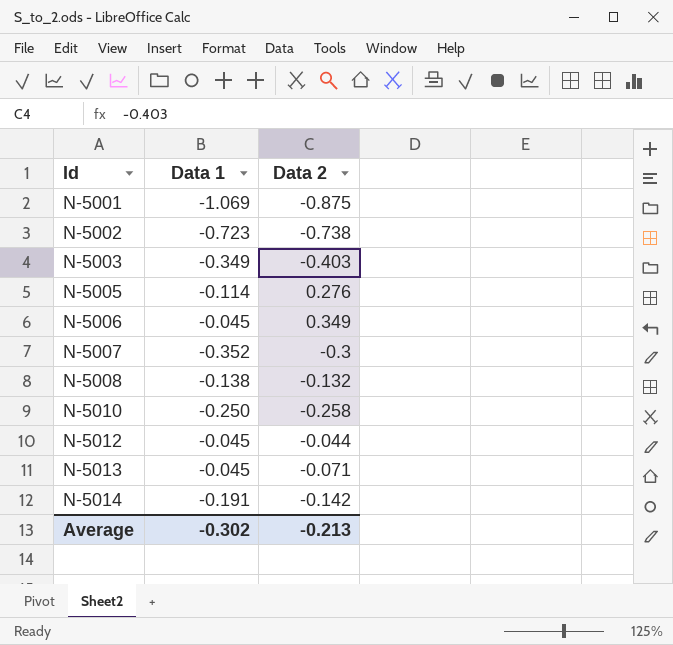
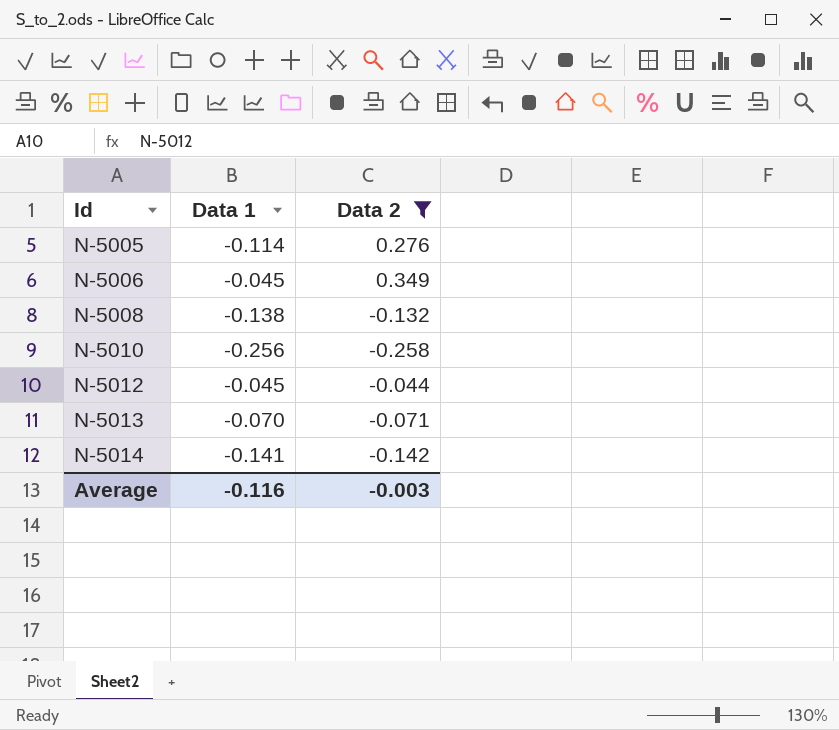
filter: none -> Data 2 >= -0.258
N-5010 | Data 1: -0.250 -> -0.256
N-5013 | Data 1: -0.045 -> -0.070
N-5014 | Data 1: -0.191 -> -0.141
Average | Data 1: -0.302 -> -0.116
Average | Data 2: -0.213 -> -0.003

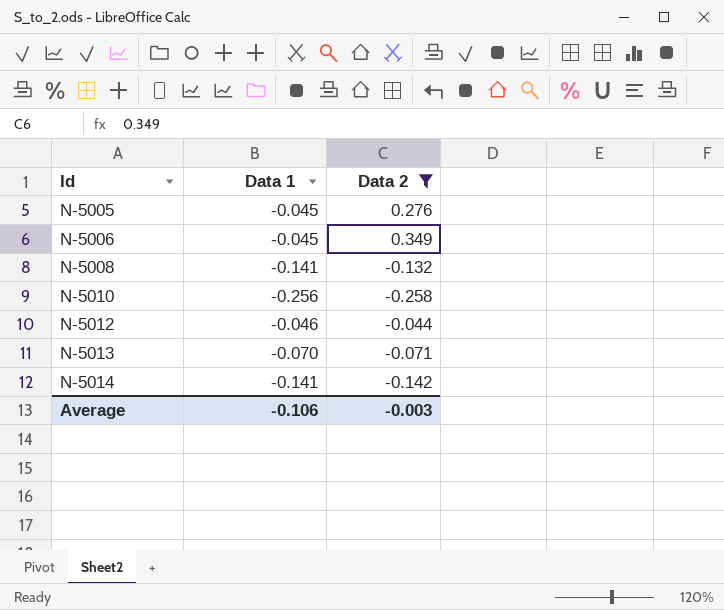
N-5005 | Data 1: -0.114 -> -0.045
N-5008 | Data 1: -0.138 -> -0.141
N-5012 | Data 1: -0.045 -> -0.046
Average | Data 1: -0.116 -> -0.106

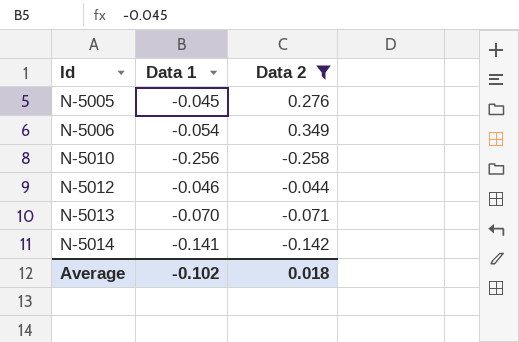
row N-5008: -0.141 | -0.132 -> none
N-5006 | Data 1: -0.045 -> -0.054
Average | Data 1: -0.106 -> -0.102
Average | Data 2: -0.003 -> 0.018

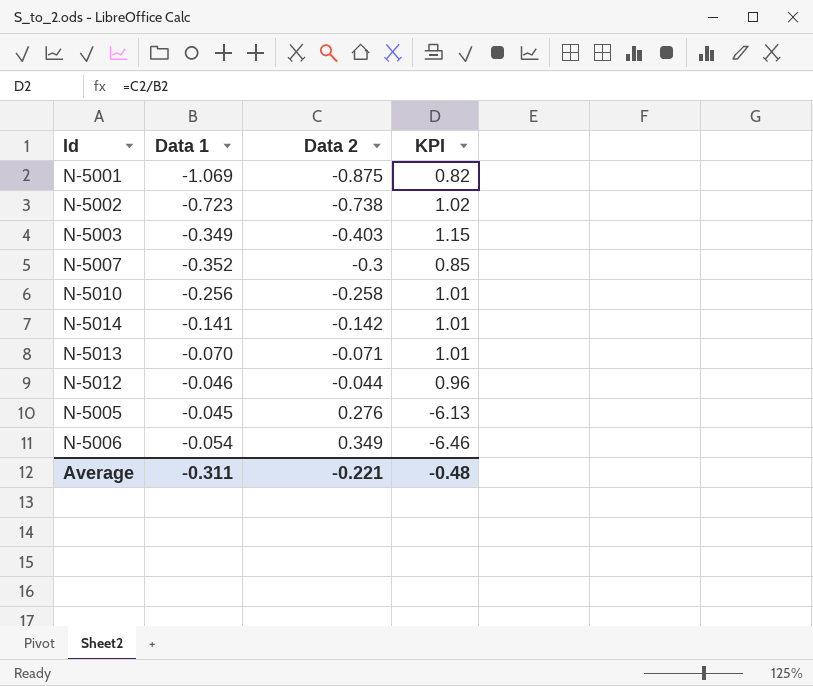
filter: Data 2 >= -0.258 -> none
row order: Id ascending -> Data 2 ascending
column KPI | formula: none -> [Data 2] / [Data 1]
Average | Data 1: -0.102 -> -0.311
Average | Data 2: 0.018 -> -0.221

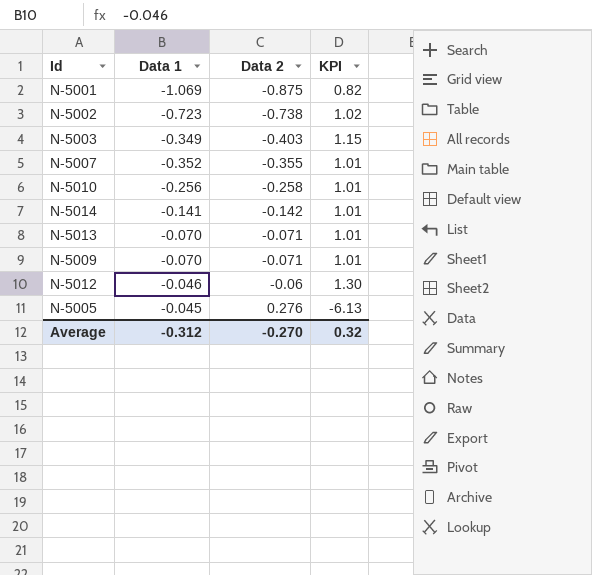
row N-5006: -0.054 | 0.349 | -6.46 -> none
N-5007 | Data 2: -0.3 -> -0.355
N-5007 | KPI: 0.85 -> 1.01
row N-5009: none -> -0.070 | -0.071 | 1.01
N-5012 | Data 2: -0.044 -> -0.06
N-5012 | KPI: 0.96 -> 1.30
Average | Data 1: -0.311 -> -0.312
Average | Data 2: -0.221 -> -0.270
Average | KPI: -0.48 -> 0.32

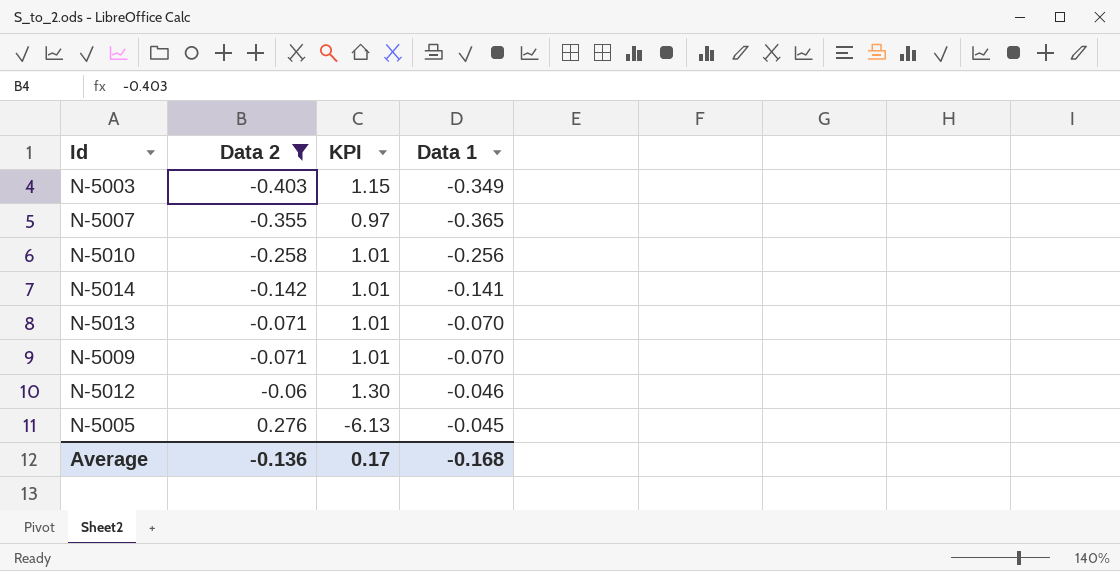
filter: none -> Data 2 >= -0.403
column Data 1 | position: 2 -> 4
N-5007 | KPI: 1.01 -> 0.97
N-5007 | Data 1: -0.352 -> -0.365
Average | Data 2: -0.270 -> -0.136
Average | KPI: 0.32 -> 0.17
Average | Data 1: -0.312 -> -0.168

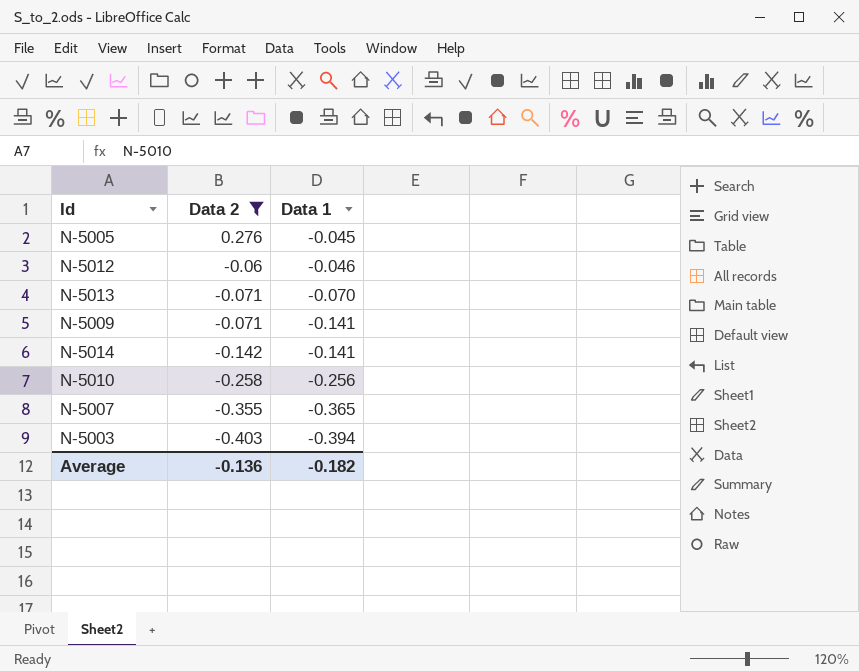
row order: Data 2 ascending -> Data 2 descending
column KPI | formula: [Data 2] / [Data 1] -> none
N-5009 | Data 1: -0.070 -> -0.141
N-5003 | Data 1: -0.349 -> -0.394
Average | Data 1: -0.168 -> -0.182

